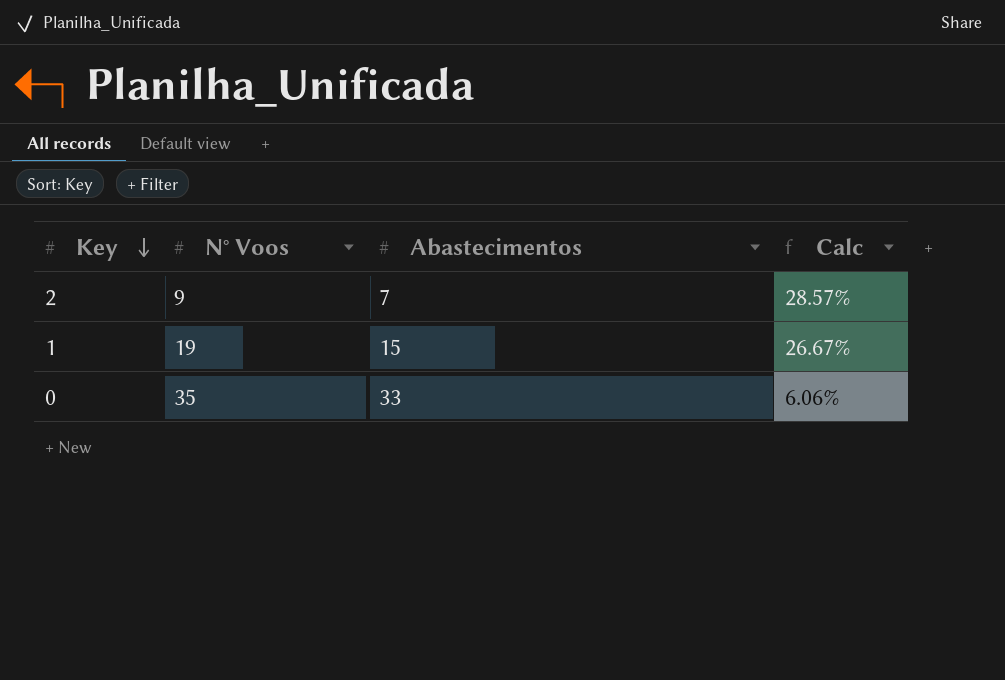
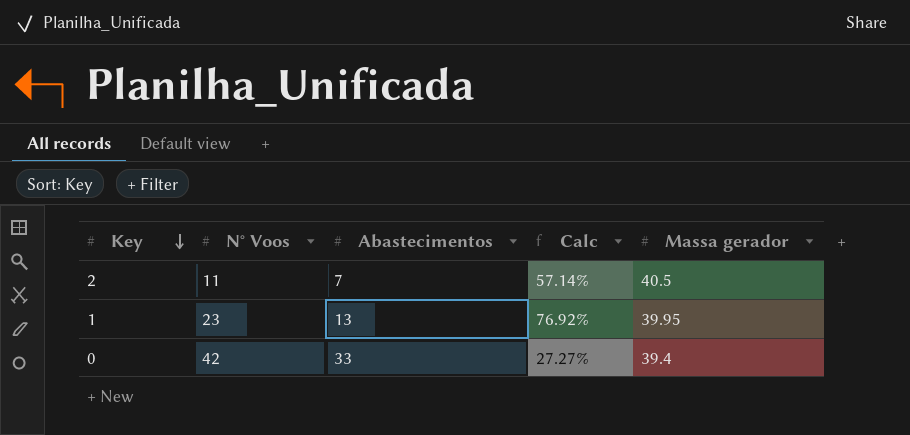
column Massa gerador | position: none -> 5
2 | N° Voos: 9 -> 11
2 | Calc: 28.57% -> 57.14%
1 | N° Voos: 19 -> 23
1 | Abastecimentos: 15 -> 13
1 | Calc: 26.67% -> 76.92%
0 | N° Voos: 35 -> 42
0 | Calc: 6.06% -> 27.27%

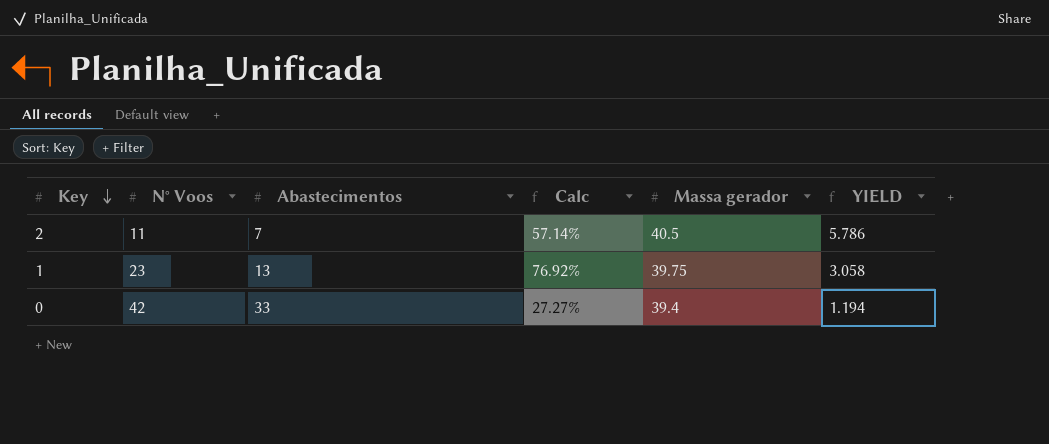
column YIELD | formula: none -> [Massa gerador] / [Abastecimentos]
1 | Massa gerador: 39.95 -> 39.75

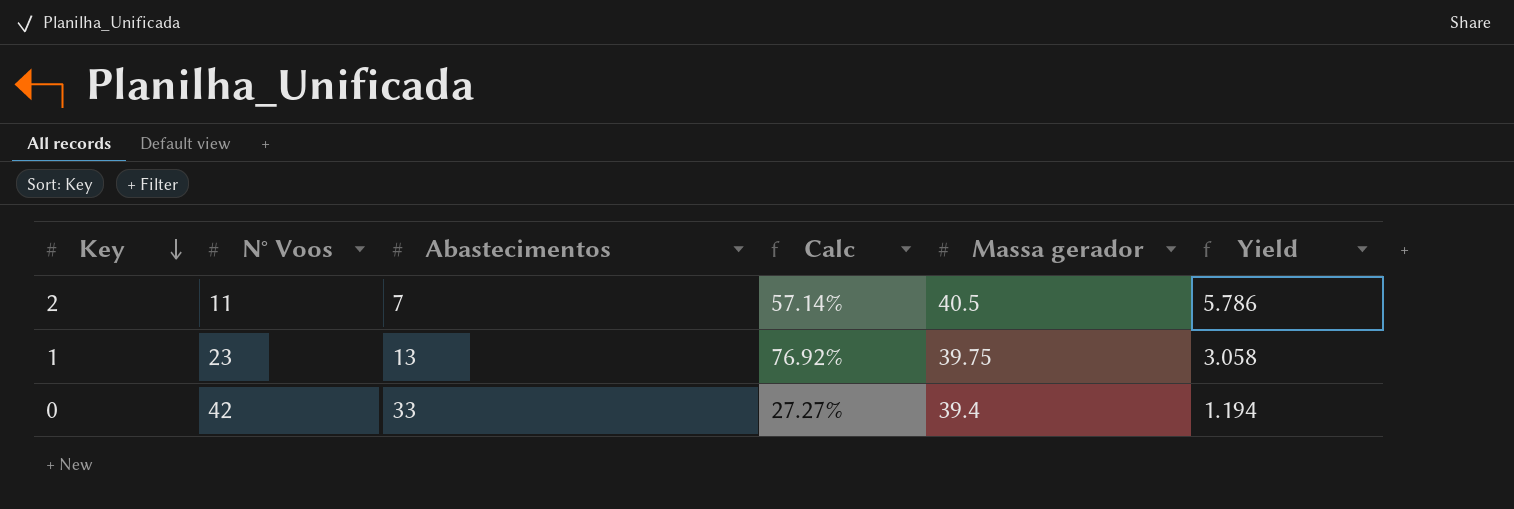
column name: YIELD -> Yield

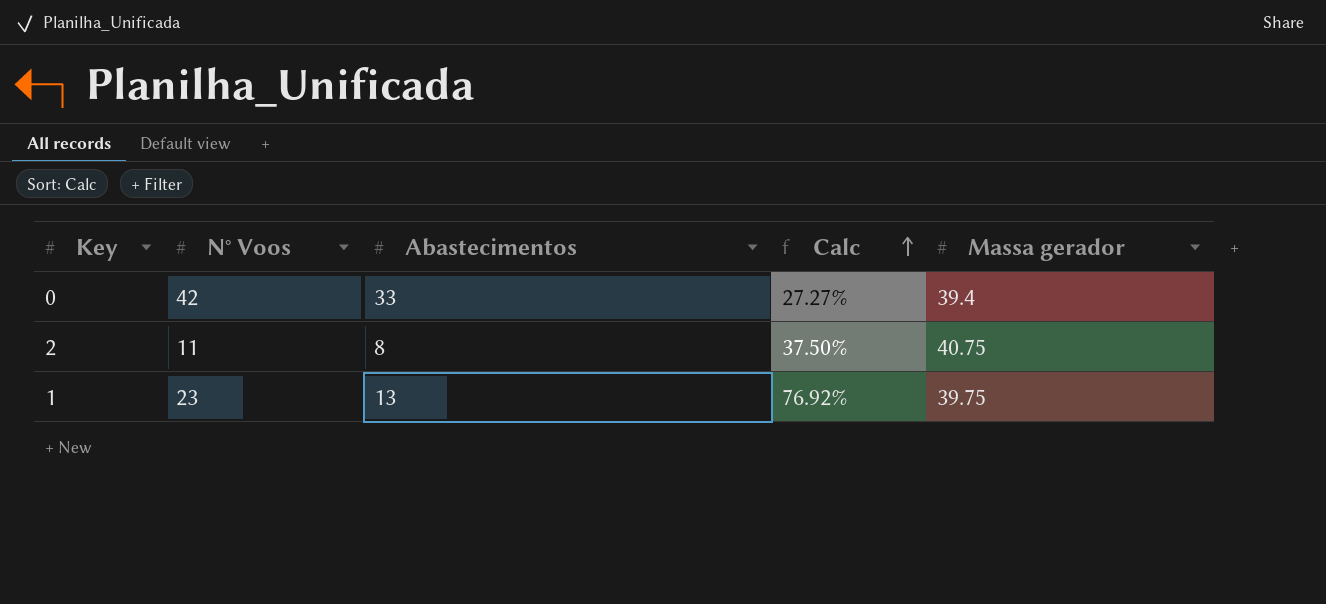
row order: Key descending -> Calc ascending
column Yield | formula: [Massa gerador] / [Abastecimentos] -> none
2 | Abastecimentos: 7 -> 8
2 | Calc: 57.14% -> 37.50%
2 | Massa gerador: 40.5 -> 40.75

